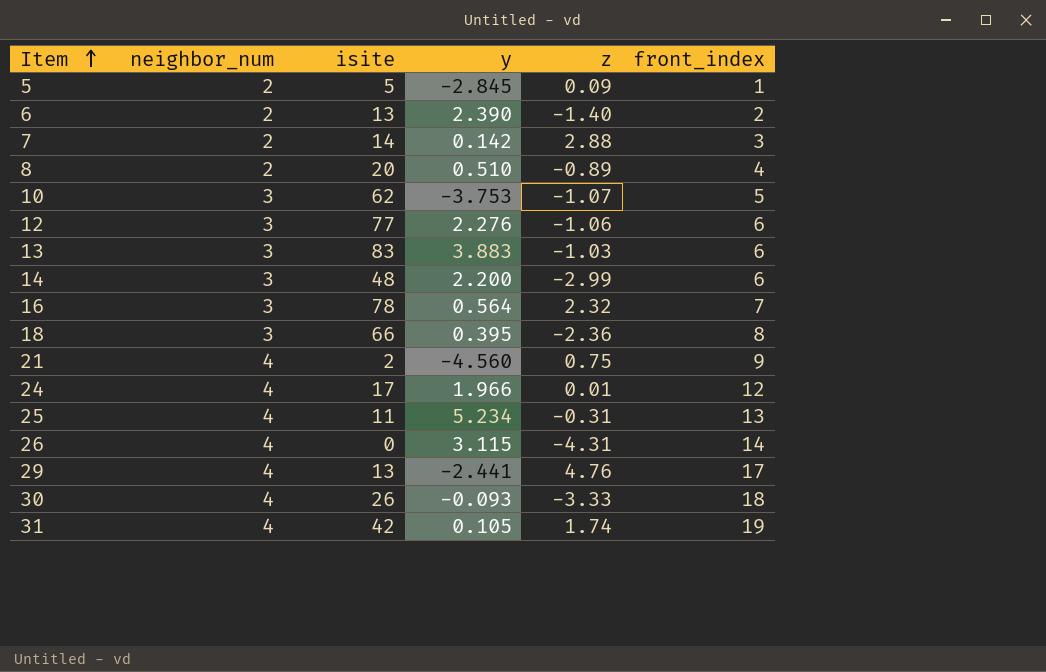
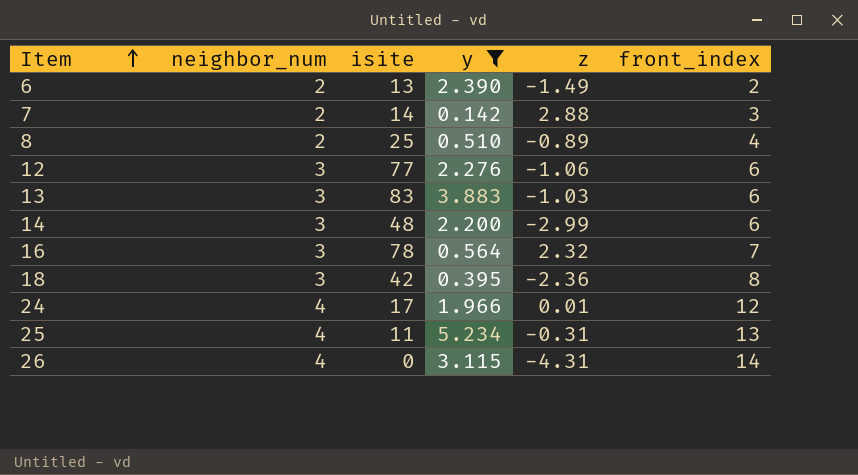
filter: none -> y >= 0.142
6 | z: -1.40 -> -1.49
8 | isite: 20 -> 25
18 | isite: 66 -> 42

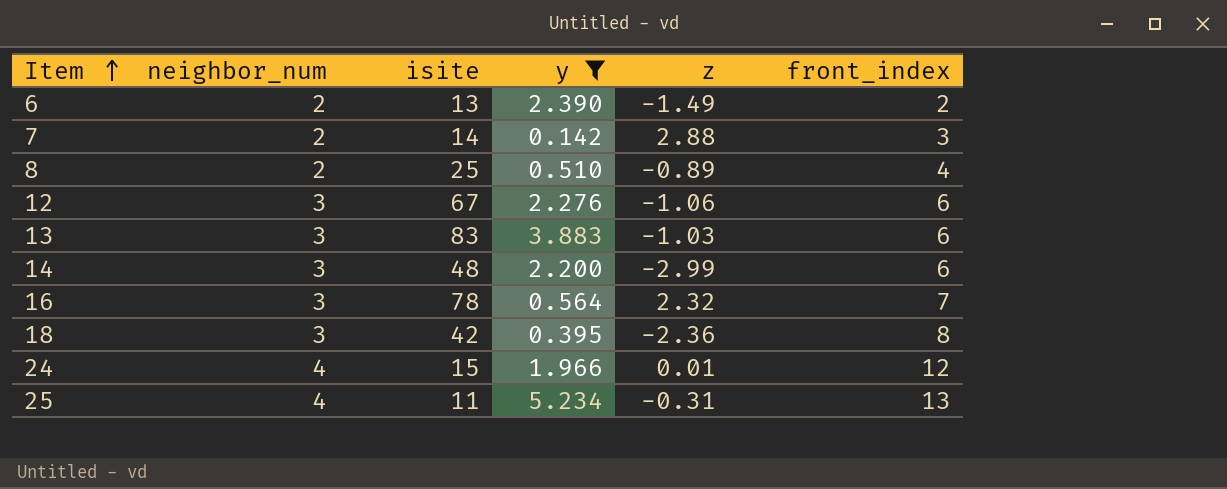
row 26: 4 | 0 | 3.115 | -4.31 | 14 -> none
12 | isite: 77 -> 67
24 | isite: 17 -> 15

